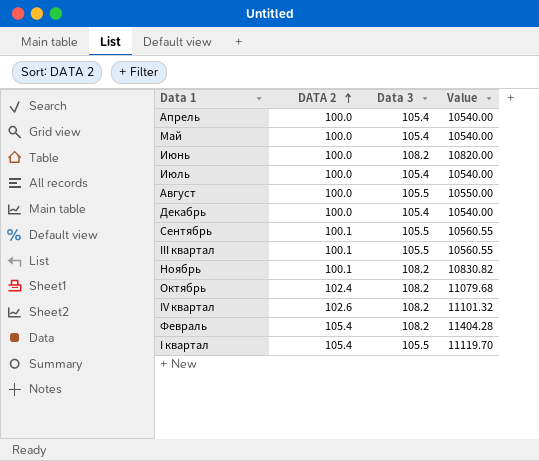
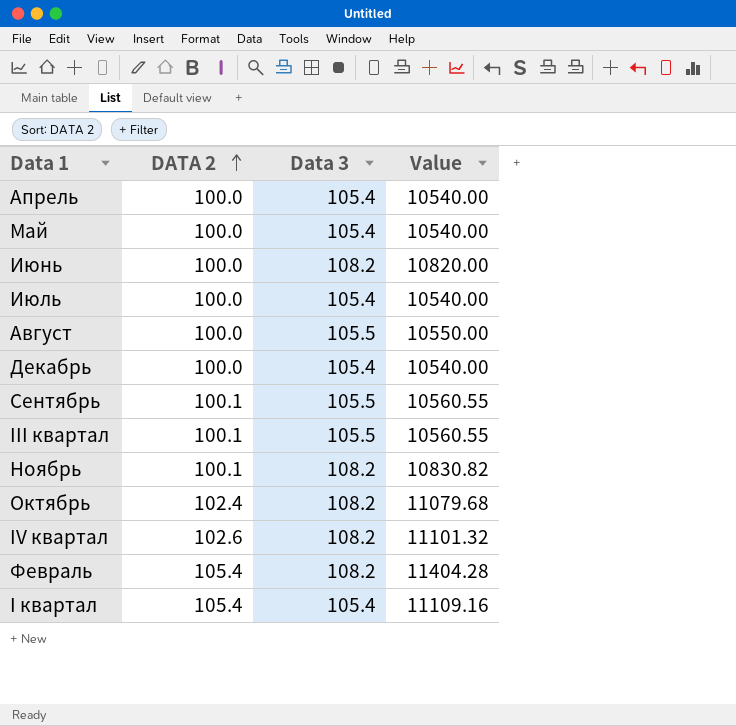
I квартал | Data 3: 105.5 -> 105.4
I квартал | Value: 11119.70 -> 11109.16

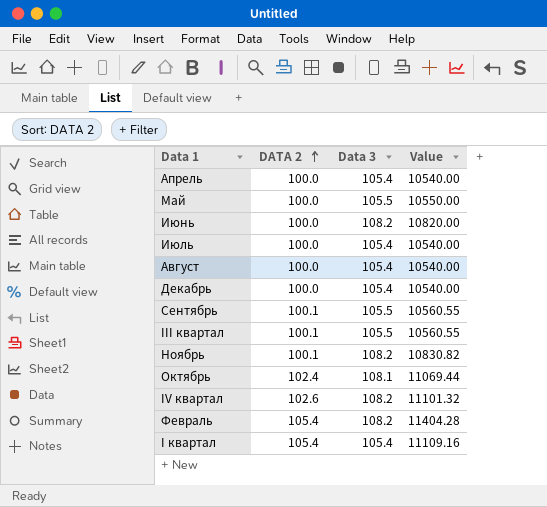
Май | Data 3: 105.4 -> 105.5
Май | Value: 10540.00 -> 10550.00
Август | Data 3: 105.5 -> 105.4
Август | Value: 10550.00 -> 10540.00
Октябрь | Data 3: 108.2 -> 108.1
Октябрь | Value: 11079.68 -> 11069.44

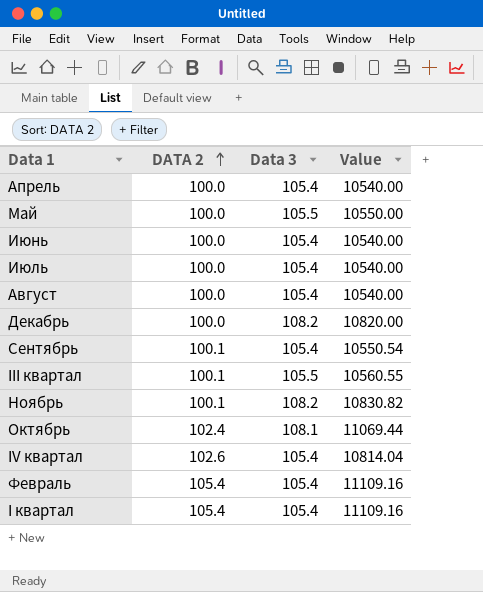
Июнь | Data 3: 108.2 -> 105.4
Июнь | Value: 10820.00 -> 10540.00
Декабрь | Data 3: 105.4 -> 108.2
Декабрь | Value: 10540.00 -> 10820.00
Сентябрь | Data 3: 105.5 -> 105.4
Сентябрь | Value: 10560.55 -> 10550.54
IV квартал | Data 3: 108.2 -> 105.4
IV квартал | Value: 11101.32 -> 10814.04
Февраль | Data 3: 108.2 -> 105.4
Февраль | Value: 11404.28 -> 11109.16

